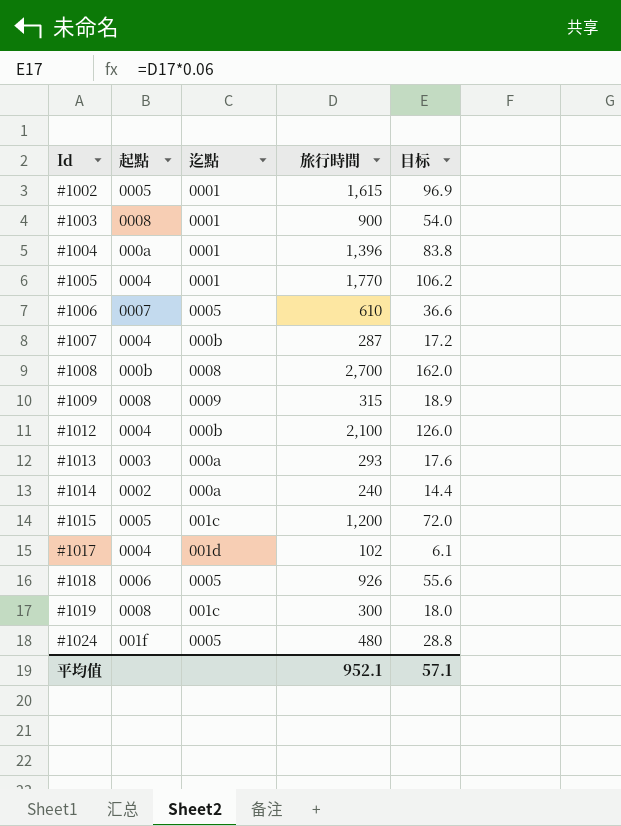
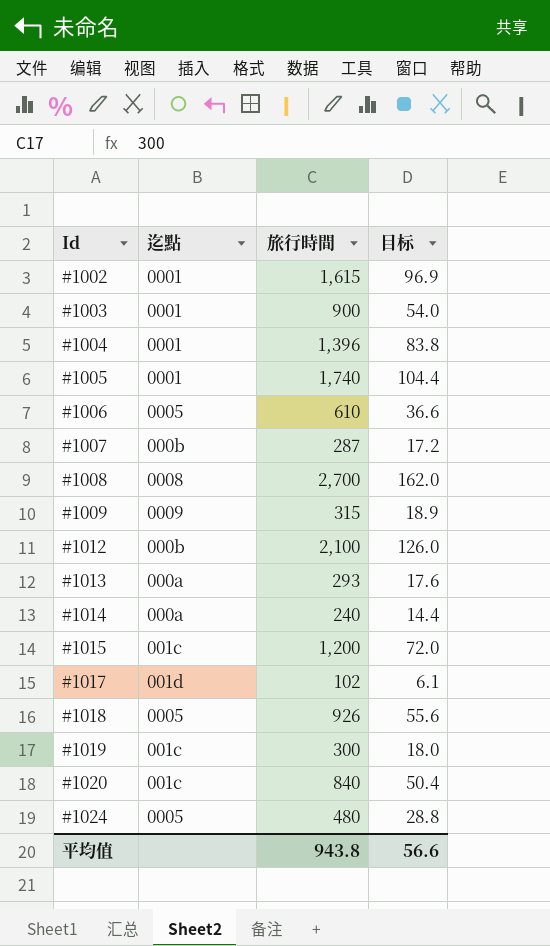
column 起點 | position: 2 -> none
#1005 | 旅行時間: 1,770 -> 1,740
#1005 | 目标: 106.2 -> 104.4
row #1020: none -> 001c | 840 | 50.4
平均值 | 旅行時間: 952.1 -> 943.8
平均值 | 目标: 57.1 -> 56.6

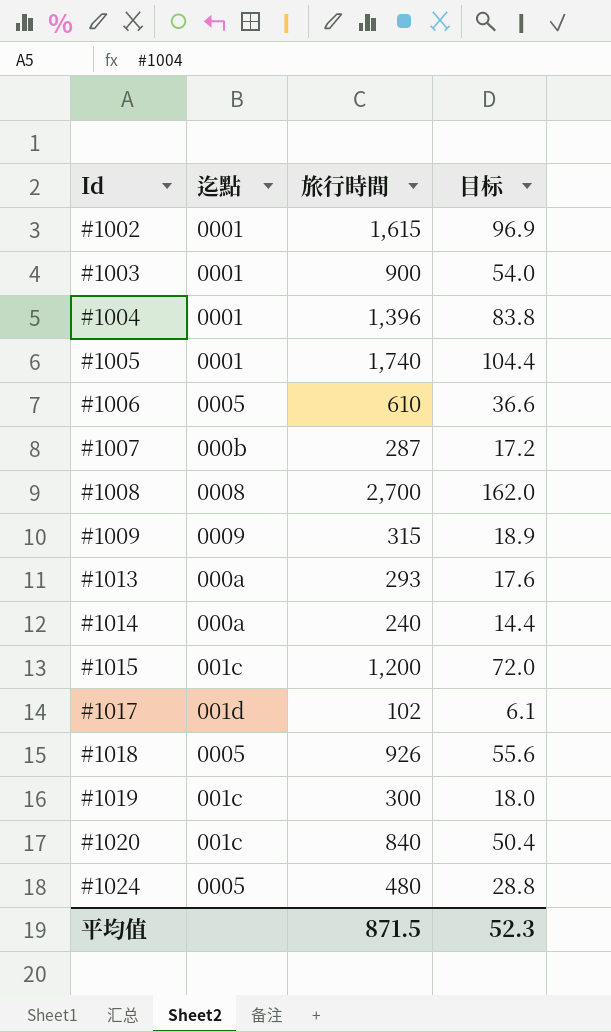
row #1012: 000b | 2,100 | 126.0 -> none
平均值 | 旅行時間: 943.8 -> 871.5
平均值 | 目标: 56.6 -> 52.3

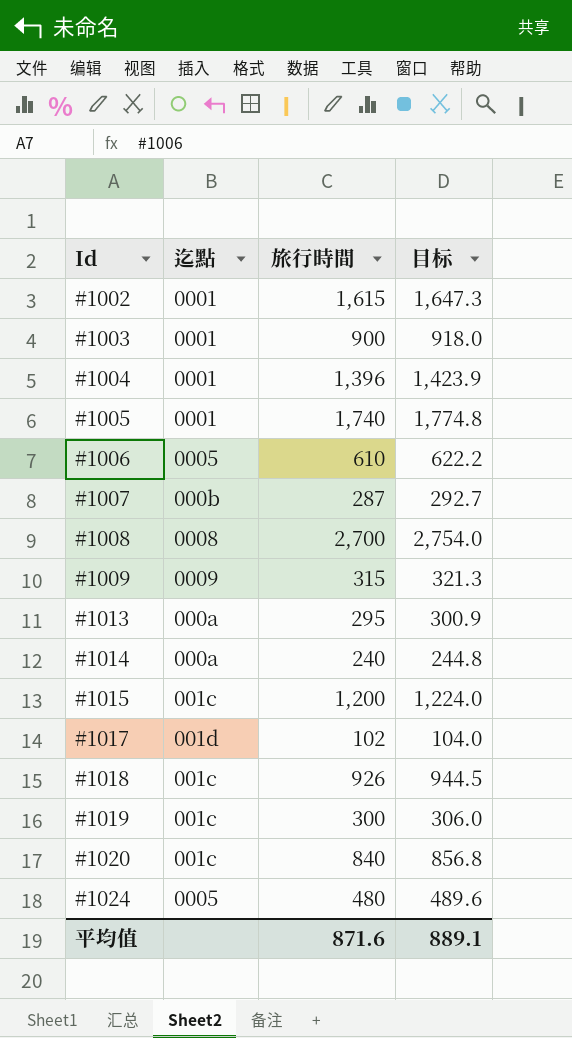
column 目标 | formula: [旅行時間] * 0.06 -> [旅行時間] * 1.02
#1013 | 旅行時間: 293 -> 295
#1018 | 迄點: 0005 -> 001c
平均值 | 旅行時間: 871.5 -> 871.6
平均值 | 目标: 52.3 -> 889.1

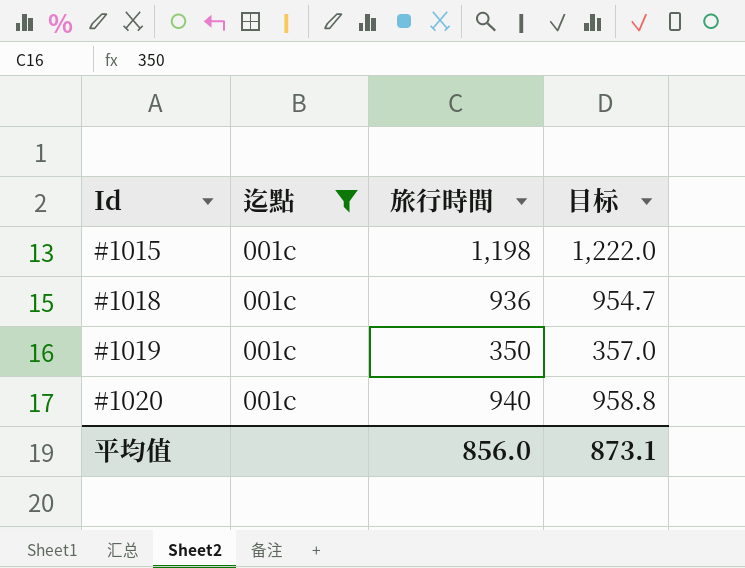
filter: none -> 迄點 = 001c
#1015 | 旅行時間: 1,200 -> 1,198
#1015 | 目标: 1,224.0 -> 1,222.0
#1018 | 旅行時間: 926 -> 936
#1018 | 目标: 944.5 -> 954.7
#1019 | 旅行時間: 300 -> 350
#1019 | 目标: 306.0 -> 357.0
#1020 | 旅行時間: 840 -> 940
#1020 | 目标: 856.8 -> 958.8
平均值 | 旅行時間: 871.6 -> 856.0
平均值 | 目标: 889.1 -> 873.1

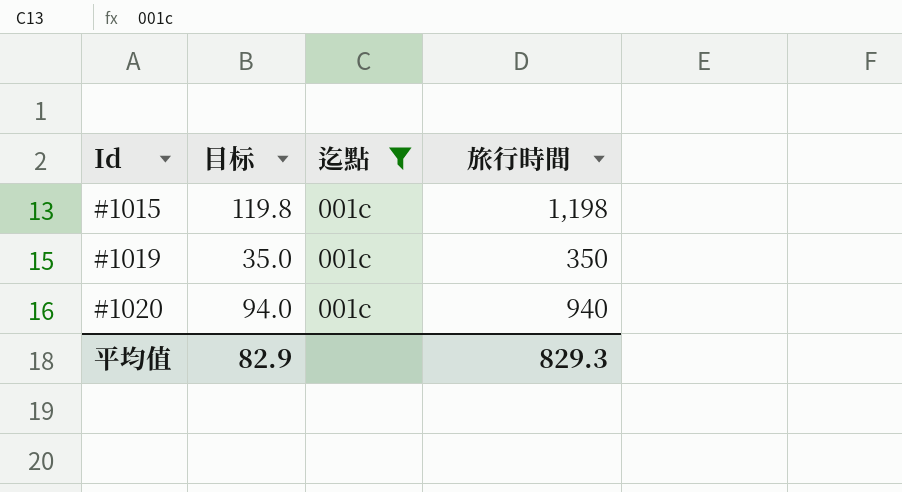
column 目标 | formula: [旅行時間] * 1.02 -> [旅行時間] * 0.1
column 目标 | position: 4 -> 2
row #1018: 001c | 936 | 954.7 -> none
平均值 | 目标: 873.1 -> 82.9
平均值 | 旅行時間: 856.0 -> 829.3

